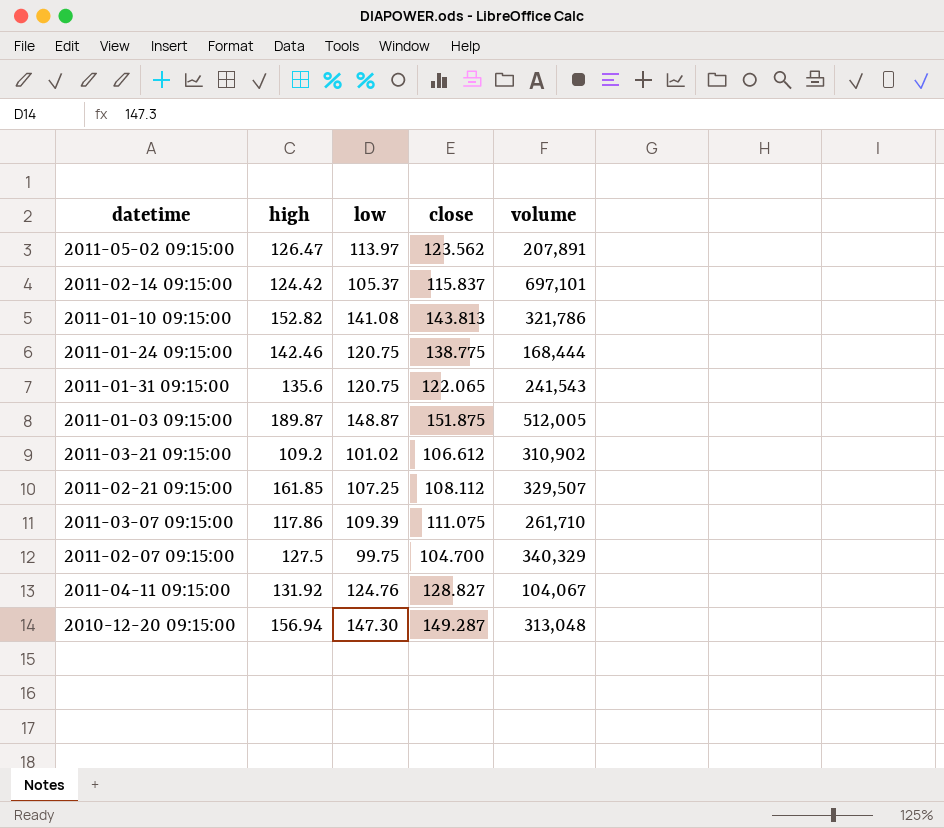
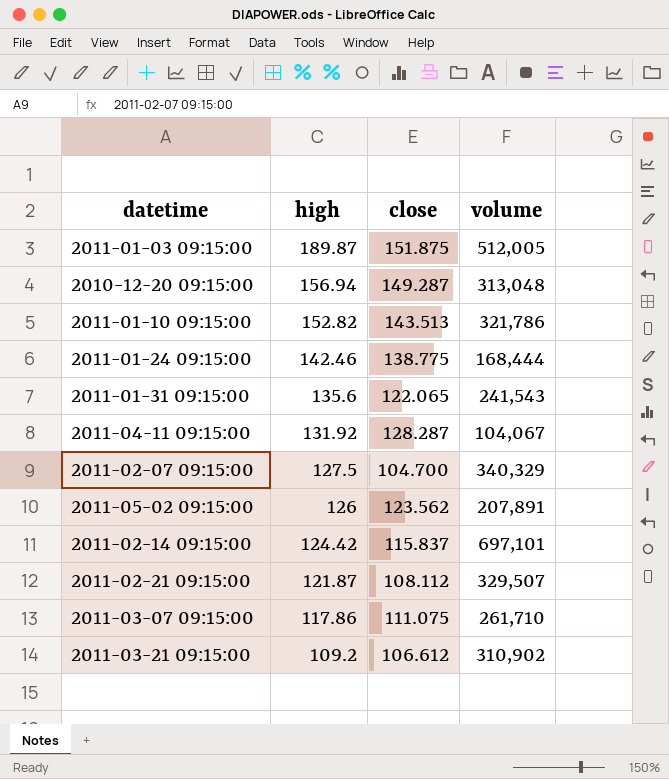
row order: none -> high descending
column low | position: 3 -> none
2011-01-10 09:15:00 | close: 143.813 -> 143.513
2011-04-11 09:15:00 | close: 128.827 -> 128.287
2011-05-02 09:15:00 | high: 126.47 -> 126
2011-02-21 09:15:00 | high: 161.85 -> 121.87

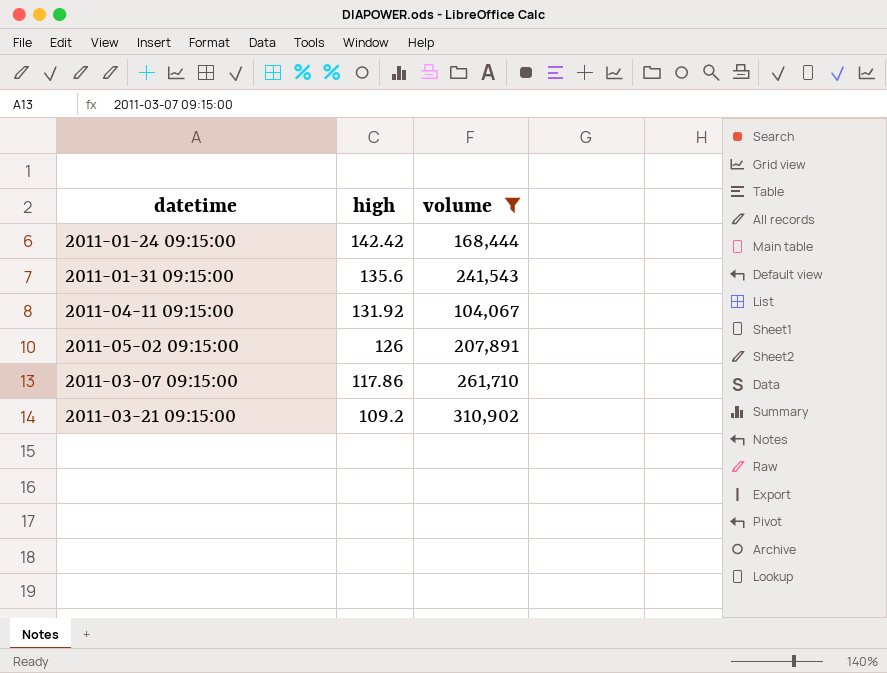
filter: none -> volume <= 310,902
column close | position: 3 -> none
2011-01-24 09:15:00 | high: 142.46 -> 142.42

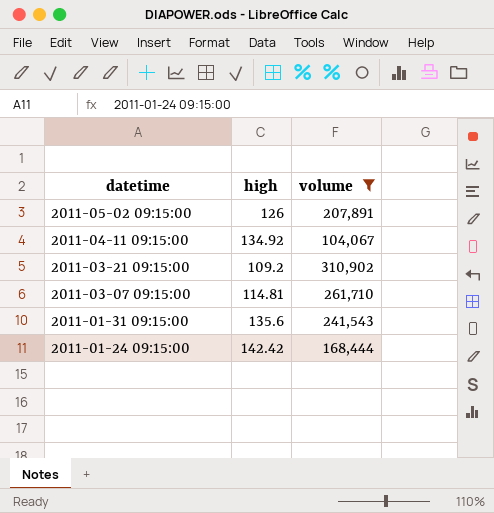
row order: high descending -> datetime descending
2011-04-11 09:15:00 | high: 131.92 -> 134.92
2011-03-07 09:15:00 | high: 117.86 -> 114.81

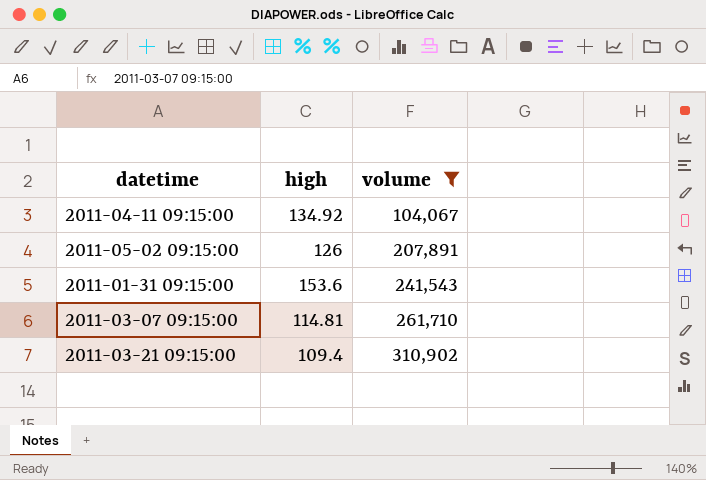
row order: datetime descending -> volume ascending
row 2011-01-24 09:15:00: 142.42 | 168,444 -> none
2011-01-31 09:15:00 | high: 135.6 -> 153.6
2011-03-21 09:15:00 | high: 109.2 -> 109.4

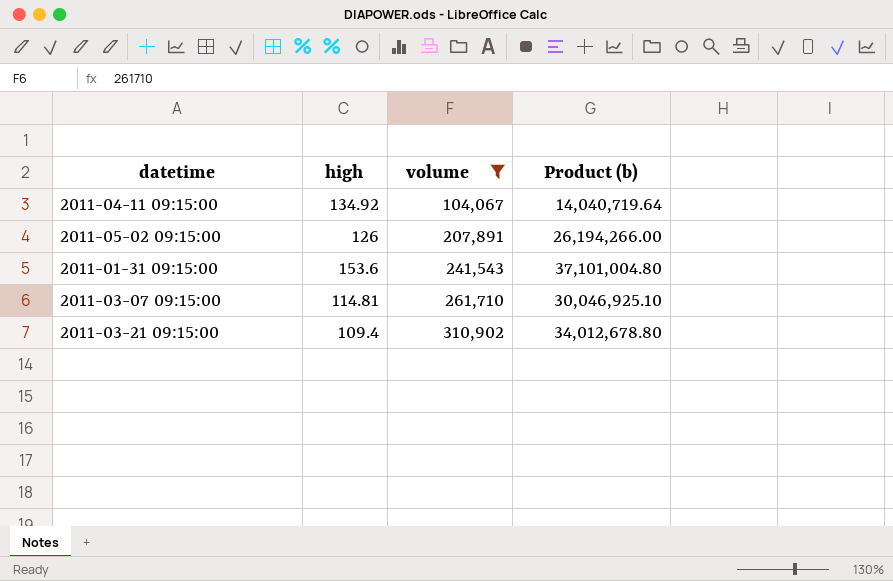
column Product (b) | formula: none -> [high] * [volume]

